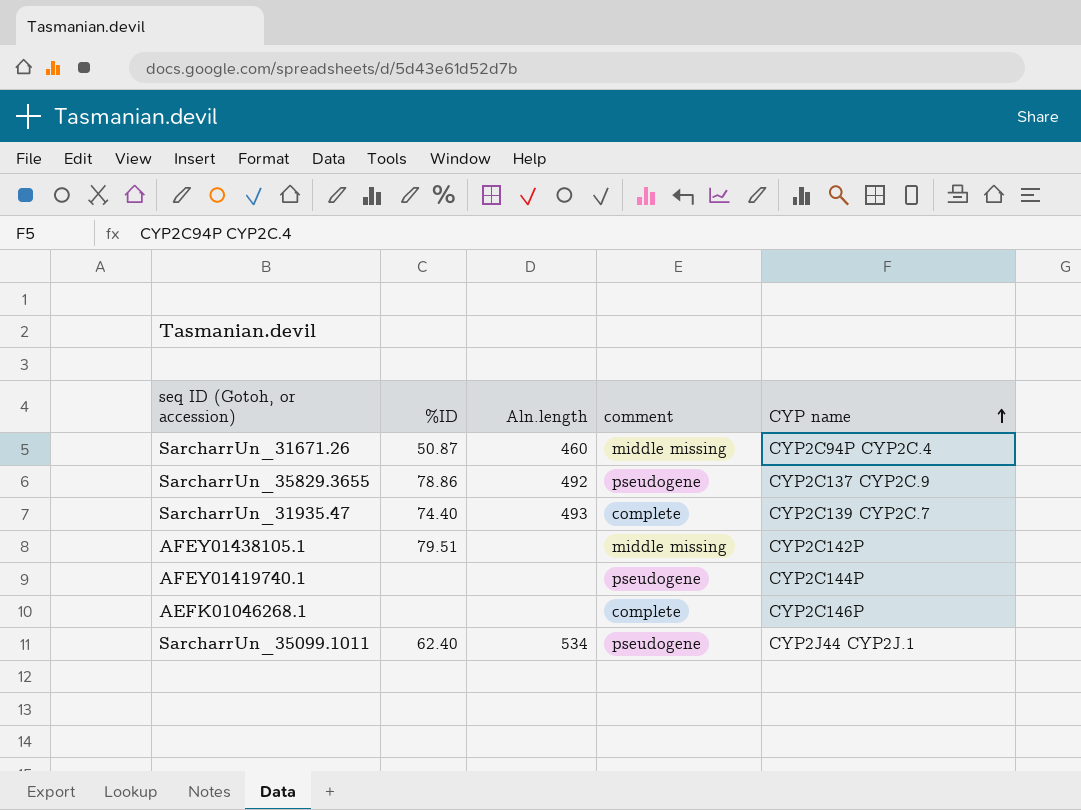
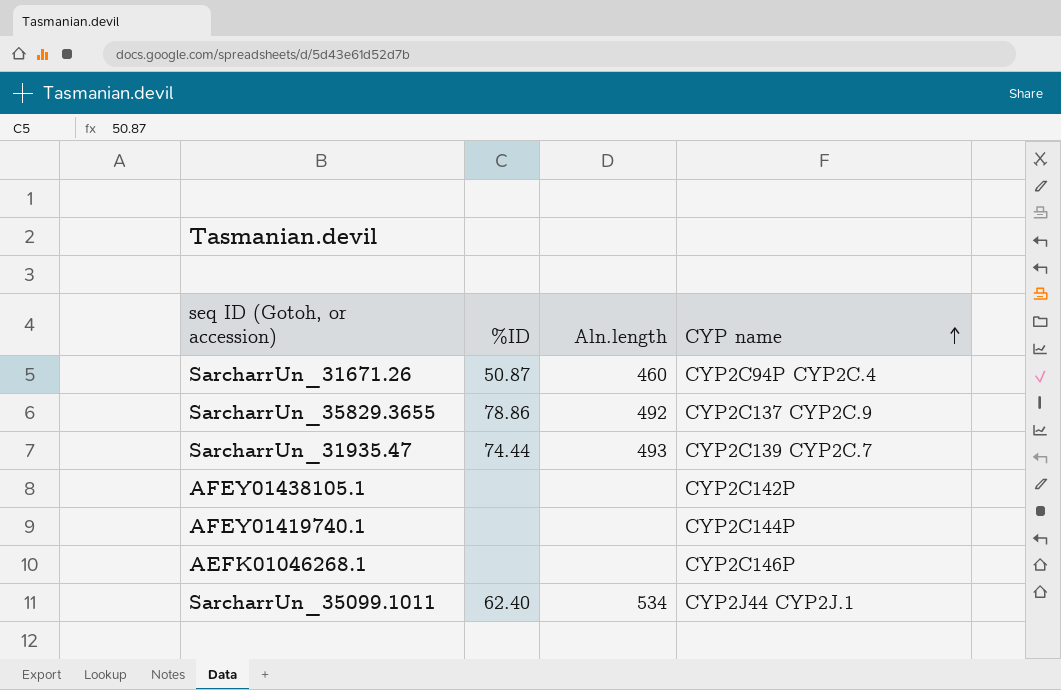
column comment | position: 4 -> none
SarcharrUn_31935.47 | %ID: 74.40 -> 74.44
AFEY01438105.1 | %ID: 79.51 -> none

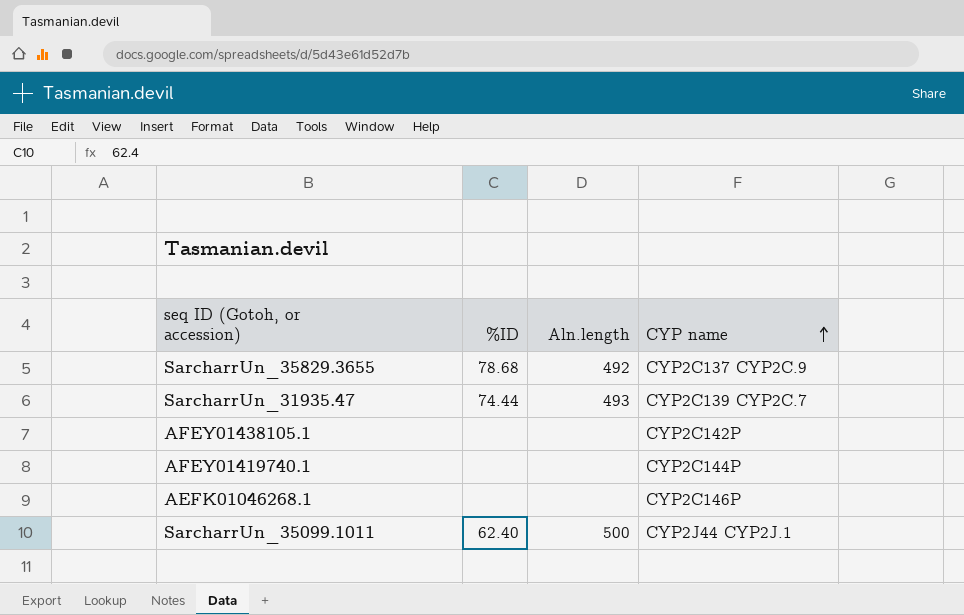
row SarcharrUn_31671.26: 50.87 | 460 | CYP2C94P CYP2C.4 -> none
SarcharrUn_35829.3655 | %ID: 78.86 -> 78.68
SarcharrUn_35099.1011 | Aln.length: 534 -> 500

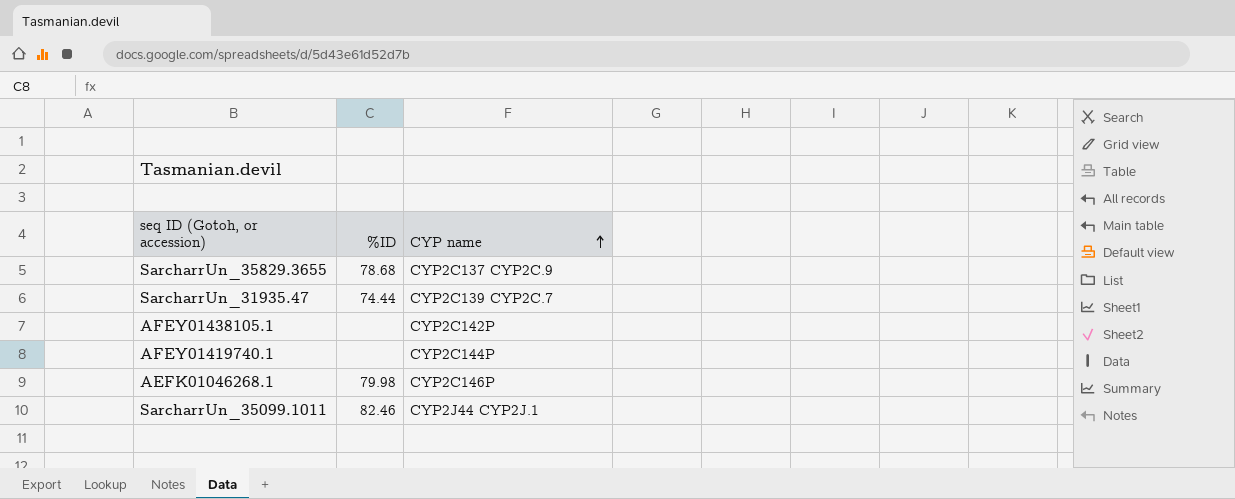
column Aln.length | position: 3 -> none
AEFK01046268.1 | %ID: none -> 79.98
SarcharrUn_35099.1011 | %ID: 62.40 -> 82.46

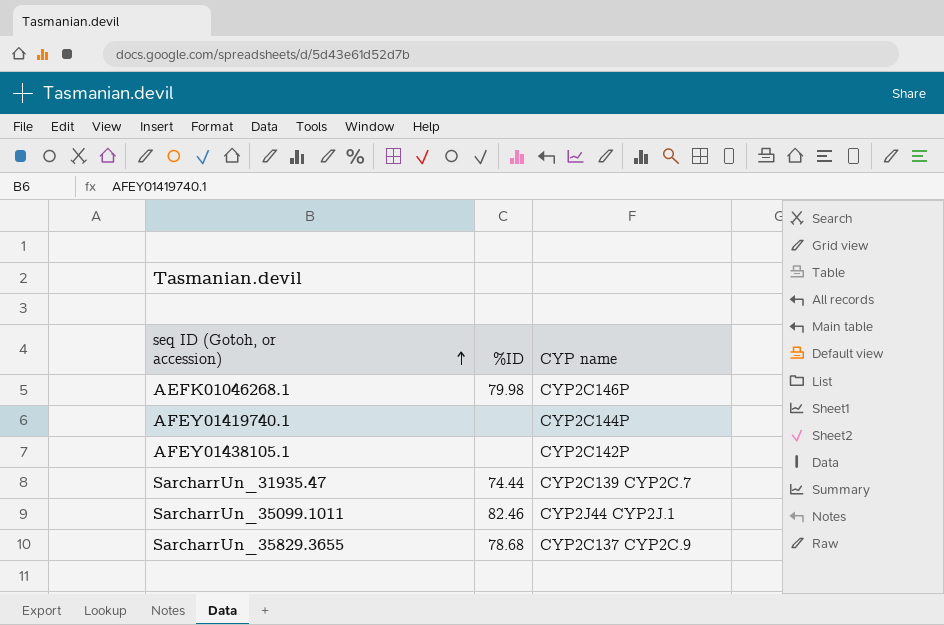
row order: CYP name ascending -> seq ID (Gotoh, or accession) ascending

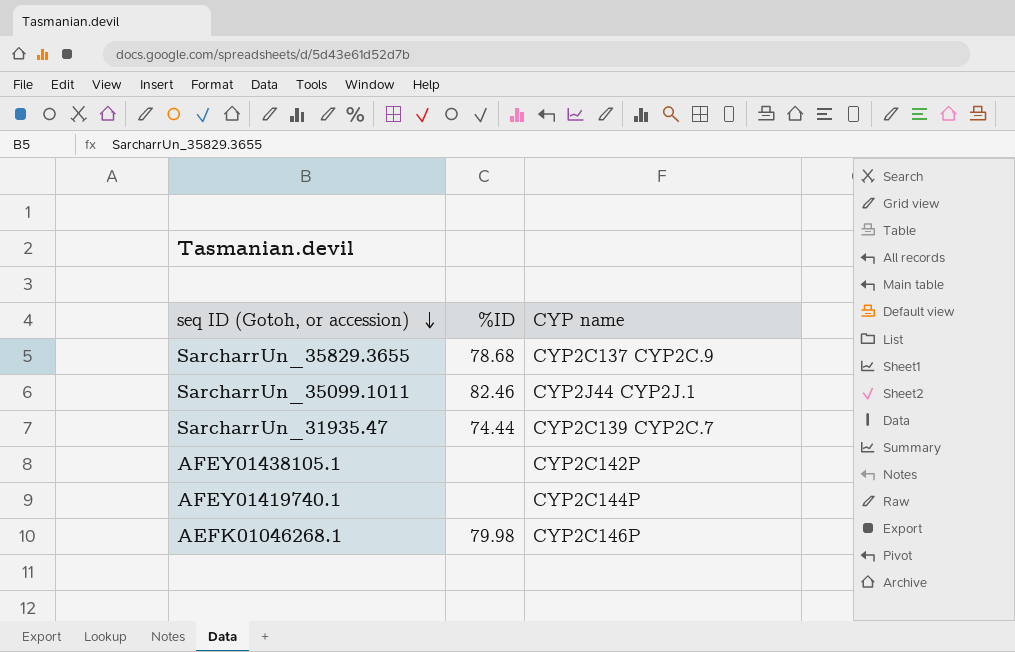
row order: seq ID (Gotoh, or accession) ascending -> seq ID (Gotoh, or accession) descending

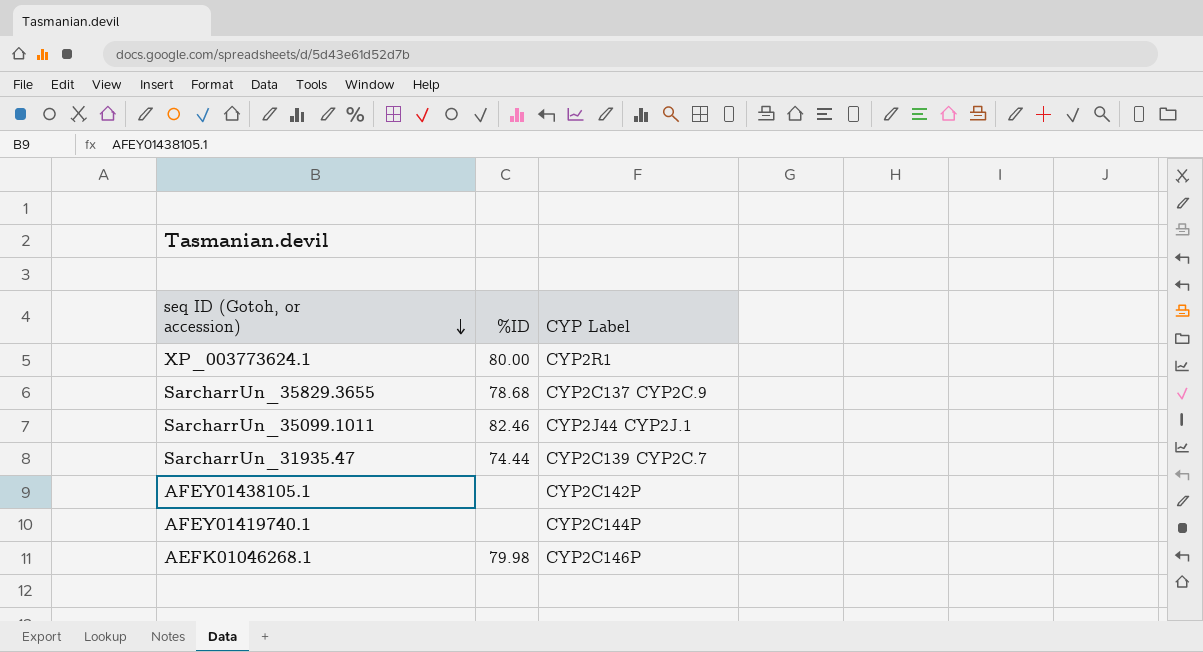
column name: CYP name -> CYP Label
row XP_003773624.1: none -> 80.00 | CYP2R1

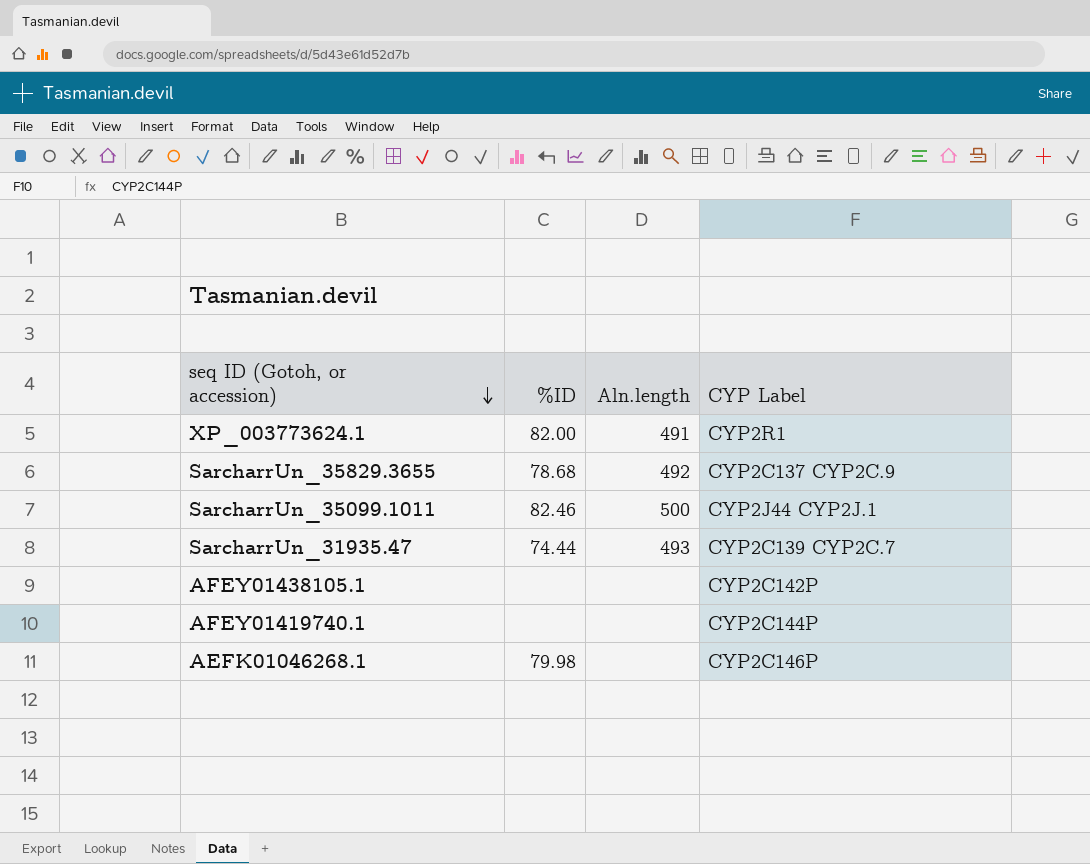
column Aln.length | position: none -> 3
XP_003773624.1 | %ID: 80.00 -> 82.00

